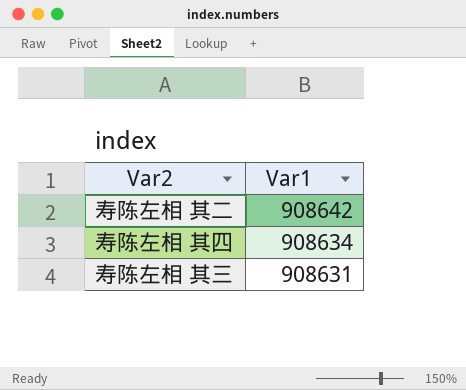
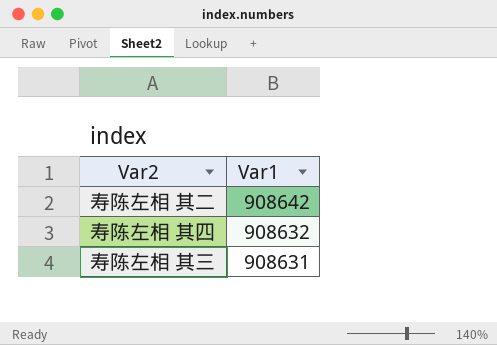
寿陈左相 其四 | Var1: 908634 -> 908632

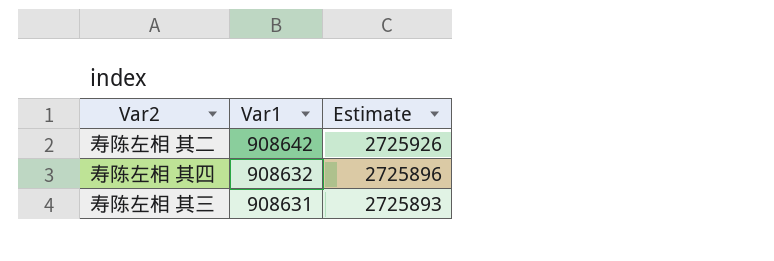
column Estimate | formula: none -> [Var1] * 3

